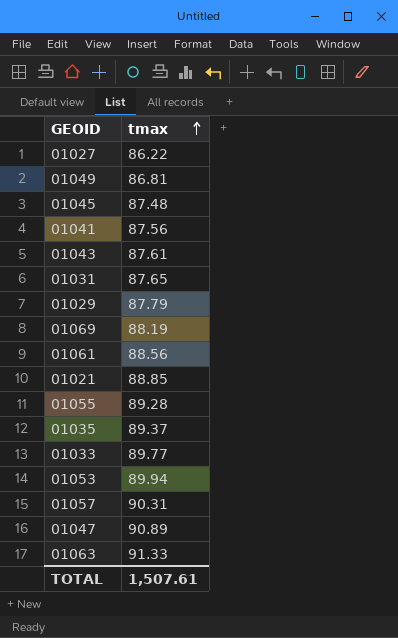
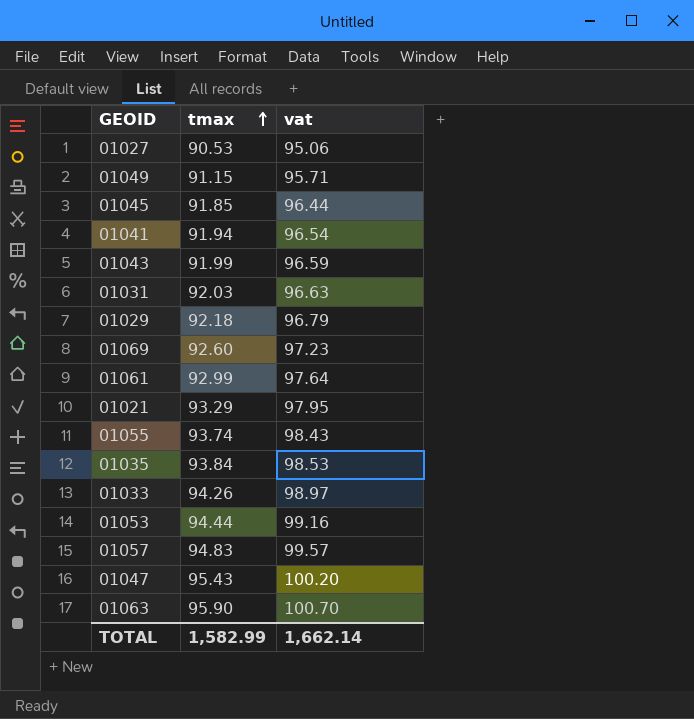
column vat | formula: none -> [tmax] * 1.05
01027 | tmax: 86.22 -> 90.53
01049 | tmax: 86.81 -> 91.15
01045 | tmax: 87.48 -> 91.85
01041 | tmax: 87.56 -> 91.94
01043 | tmax: 87.61 -> 91.99
01031 | tmax: 87.65 -> 92.03
01029 | tmax: 87.79 -> 92.18
01069 | tmax: 88.19 -> 92.60
01061 | tmax: 88.56 -> 92.99
01021 | tmax: 88.85 -> 93.29
01055 | tmax: 89.28 -> 93.74
01035 | tmax: 89.37 -> 93.84
01033 | tmax: 89.77 -> 94.26
01053 | tmax: 89.94 -> 94.44
01057 | tmax: 90.31 -> 94.83
01047 | tmax: 90.89 -> 95.43
01063 | tmax: 91.33 -> 95.90
TOTAL | tmax: 1,507.61 -> 1,582.99

